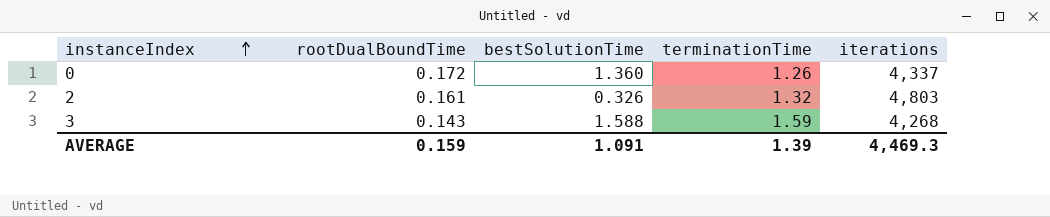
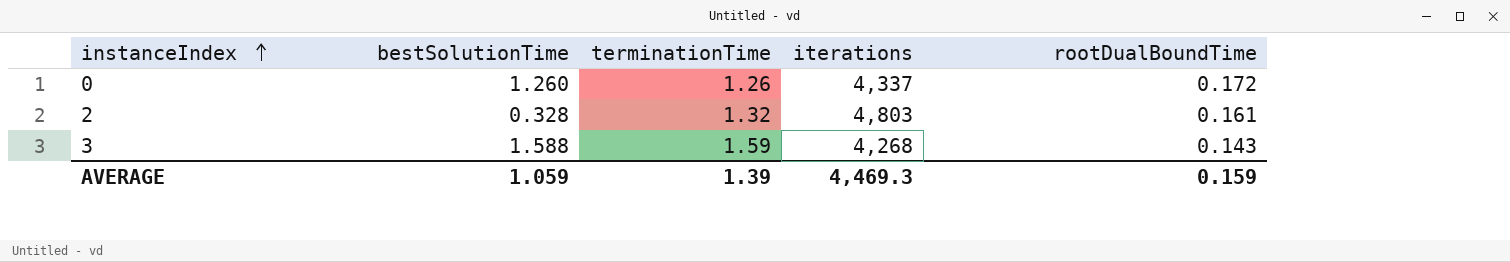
column rootDualBoundTime | position: 2 -> 5
0 | bestSolutionTime: 1.360 -> 1.260
2 | bestSolutionTime: 0.326 -> 0.328
AVERAGE | bestSolutionTime: 1.091 -> 1.059

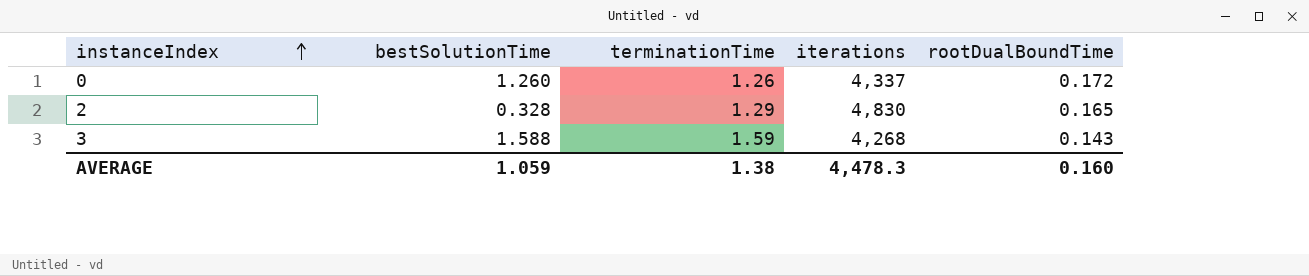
2 | terminationTime: 1.32 -> 1.29
2 | iterations: 4,803 -> 4,830
2 | rootDualBoundTime: 0.161 -> 0.165
AVERAGE | terminationTime: 1.39 -> 1.38
AVERAGE | iterations: 4,469.3 -> 4,478.3
AVERAGE | rootDualBoundTime: 0.159 -> 0.160

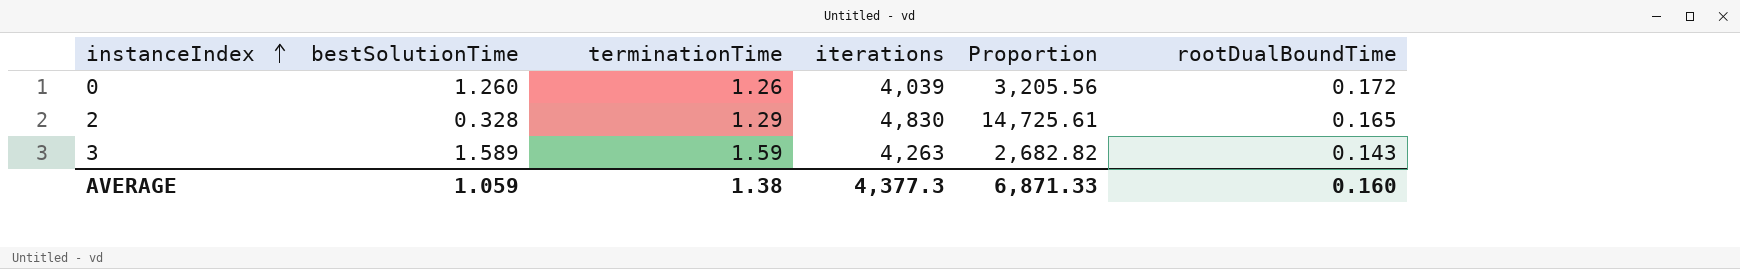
column Proportion | formula: none -> [iterations] / [bestSolutionTime]
0 | iterations: 4,337 -> 4,039
3 | bestSolutionTime: 1.588 -> 1.589
3 | iterations: 4,268 -> 4,263
AVERAGE | iterations: 4,478.3 -> 4,377.3

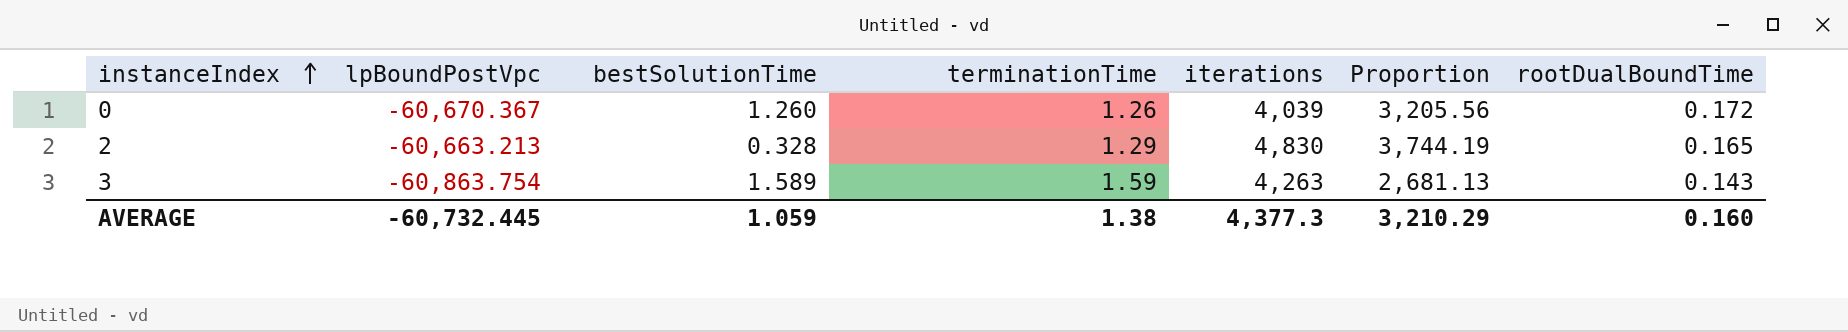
column lpBoundPostVpc | position: none -> 2
column Proportion | formula: [iterations] / [bestSolutionTime] -> [iterations] / [terminationTime]
AVERAGE | Proportion: 6,871.33 -> 3,210.29

